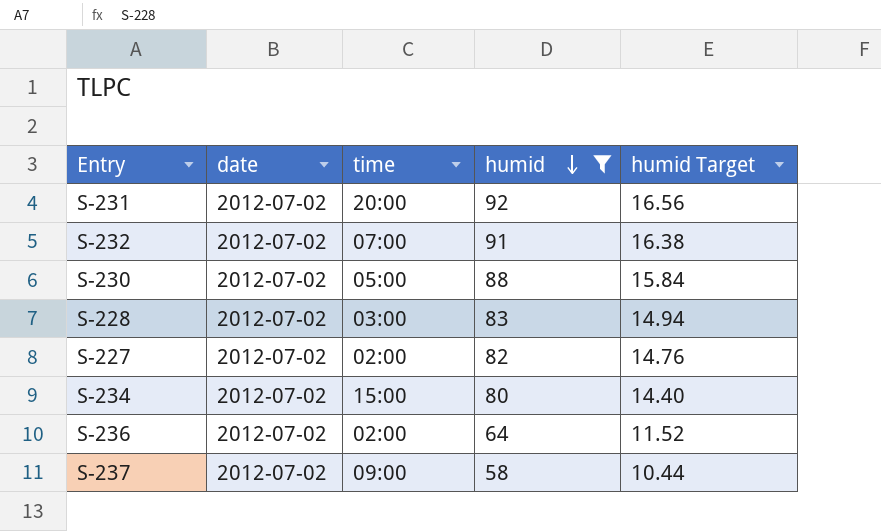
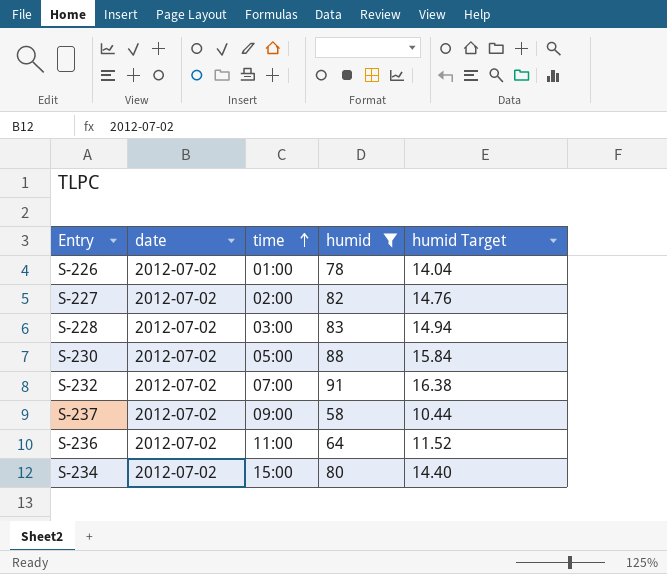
row order: humid descending -> time ascending
row S-231: 2012-07-02 | 20:00 | 92 | 16.56 -> none
row S-226: none -> 2012-07-02 | 01:00 | 78 | 14.04
S-236 | time: 02:00 -> 11:00

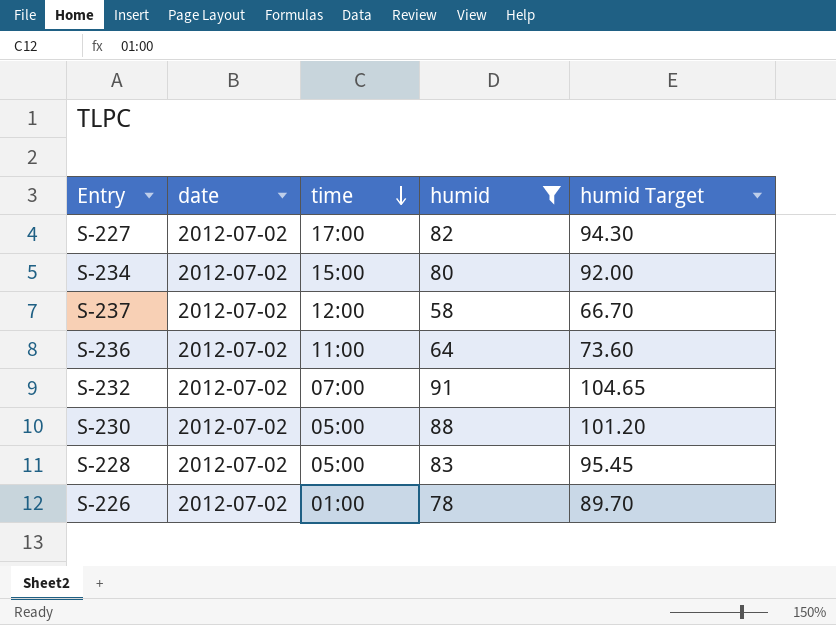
row order: time ascending -> time descending
column humid Target | formula: [humid] * 0.18 -> [humid] * 1.15
S-227 | time: 02:00 -> 17:00
S-237 | time: 09:00 -> 12:00
S-228 | time: 03:00 -> 05:00

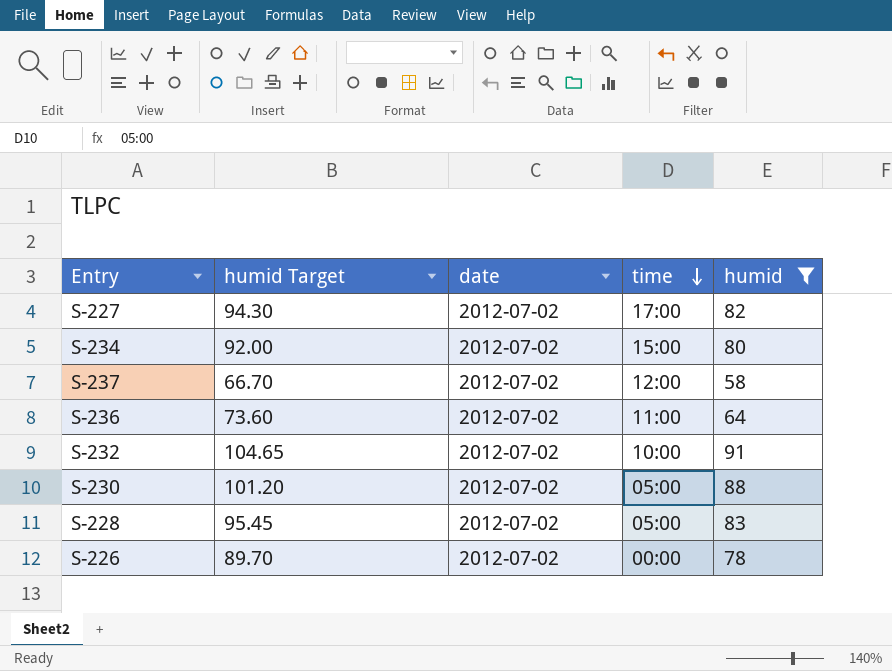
column humid Target | position: 5 -> 2
S-232 | time: 07:00 -> 10:00
S-226 | time: 01:00 -> 00:00

